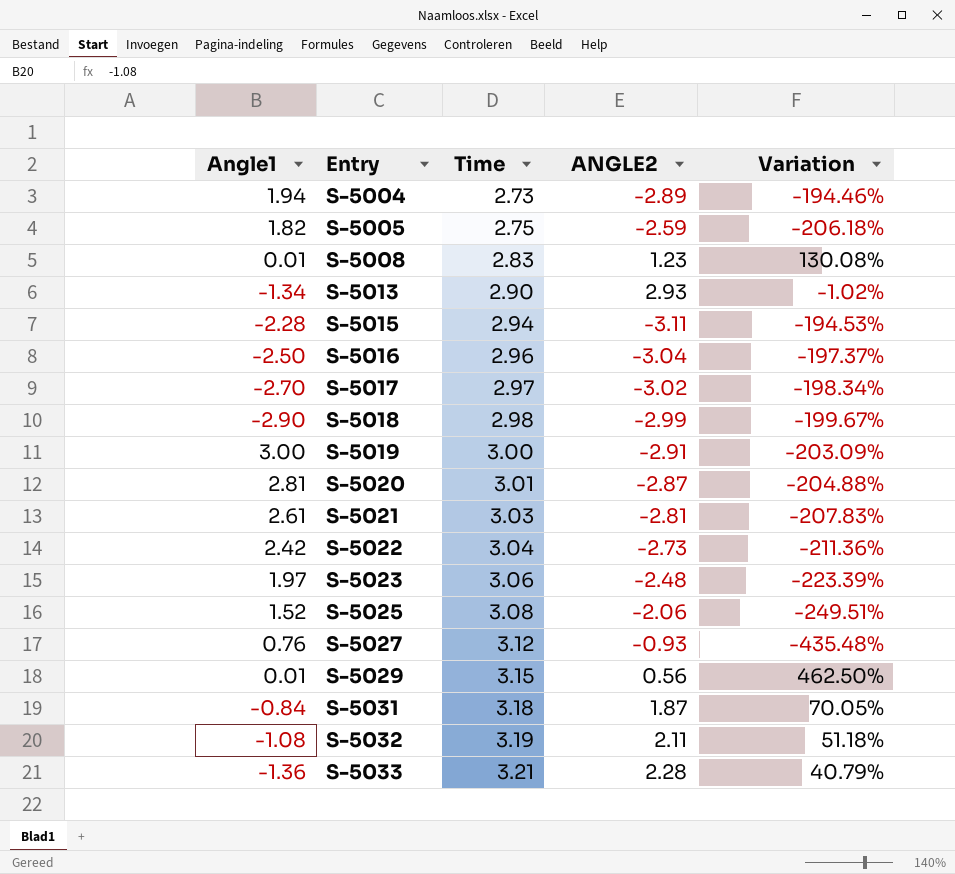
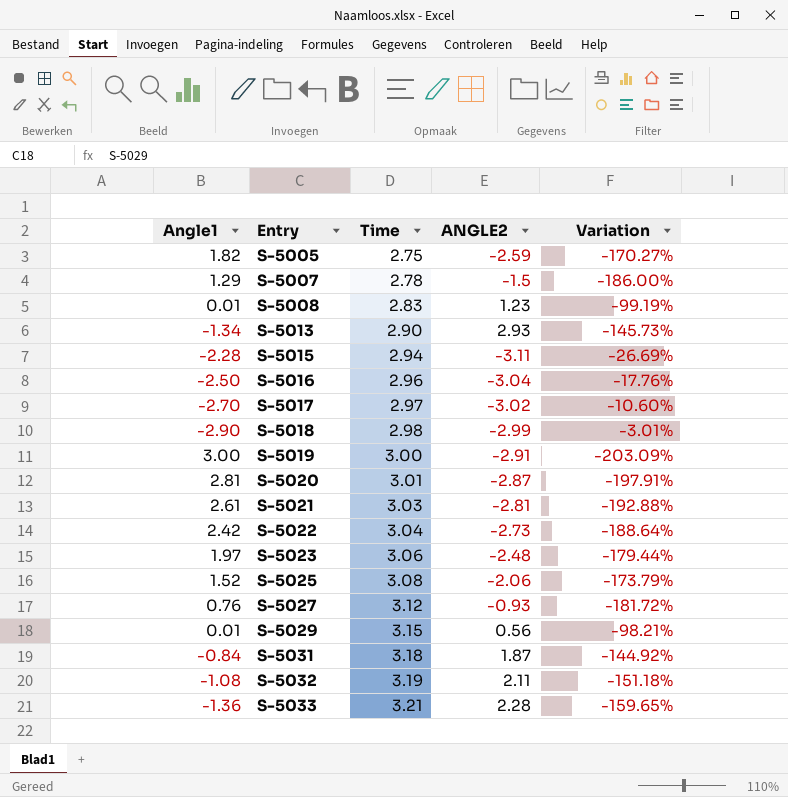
column Variation | formula: ([Time] - [ANGLE2]) / [ANGLE2] -> ([Angle1] - [ANGLE2]) / [ANGLE2]
row S-5004: 1.94 | 2.73 | -2.89 | -194.46% -> none
row S-5007: none -> 1.29 | 2.78 | -1.5 | -186.00%

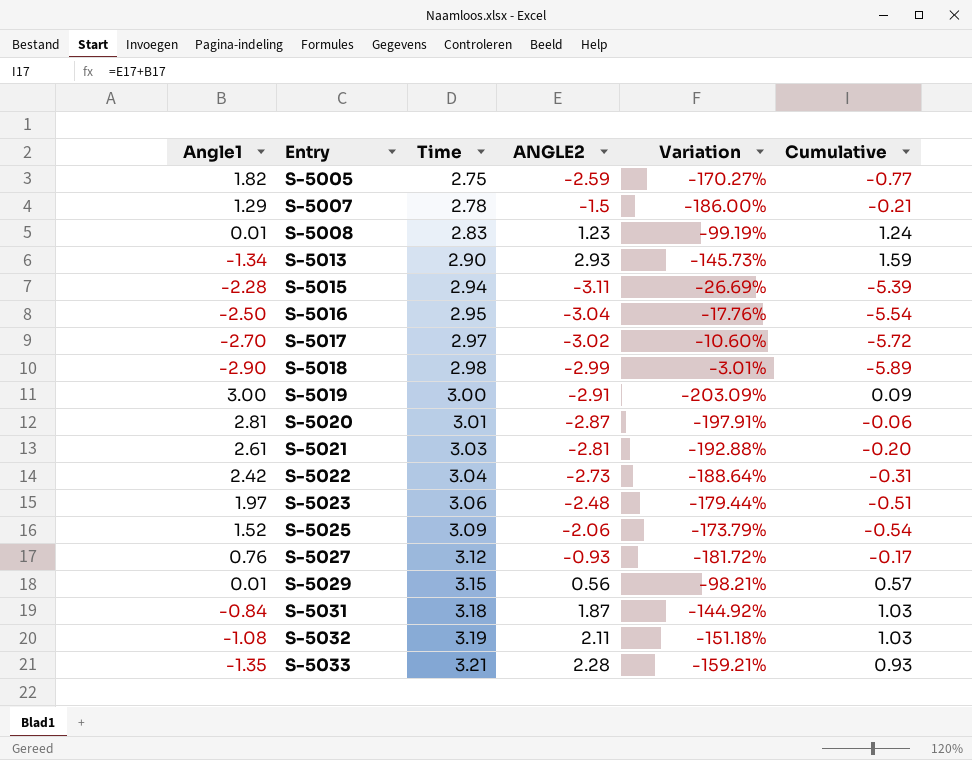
column Cumulative | formula: none -> [Angle1] + [ANGLE2]
S-5016 | Time: 2.96 -> 2.95
S-5025 | Time: 3.08 -> 3.09
S-5033 | Angle1: -1.36 -> -1.35
S-5033 | Variation: -159.65% -> -159.21%

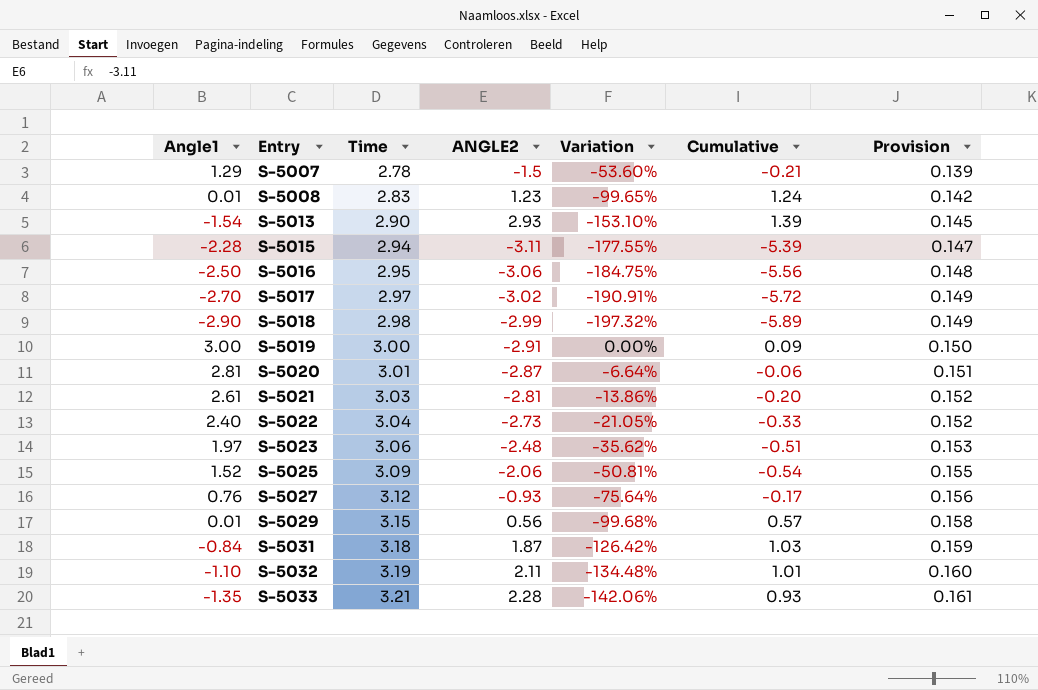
column Variation | formula: ([Angle1] - [ANGLE2]) / [ANGLE2] -> ([Angle1] - [Time]) / [Time]
column Provision | formula: none -> [Time] * 0.05
row S-5005: 1.82 | 2.75 | -2.59 | -170.27% | -0.77 -> none
S-5013 | Angle1: -1.34 -> -1.54
S-5013 | Cumulative: 1.59 -> 1.39
S-5016 | ANGLE2: -3.04 -> -3.06
S-5016 | Cumulative: -5.54 -> -5.56
S-5022 | Angle1: 2.42 -> 2.40
S-5022 | Cumulative: -0.31 -> -0.33
S-5032 | Angle1: -1.08 -> -1.10
S-5032 | Cumulative: 1.03 -> 1.01

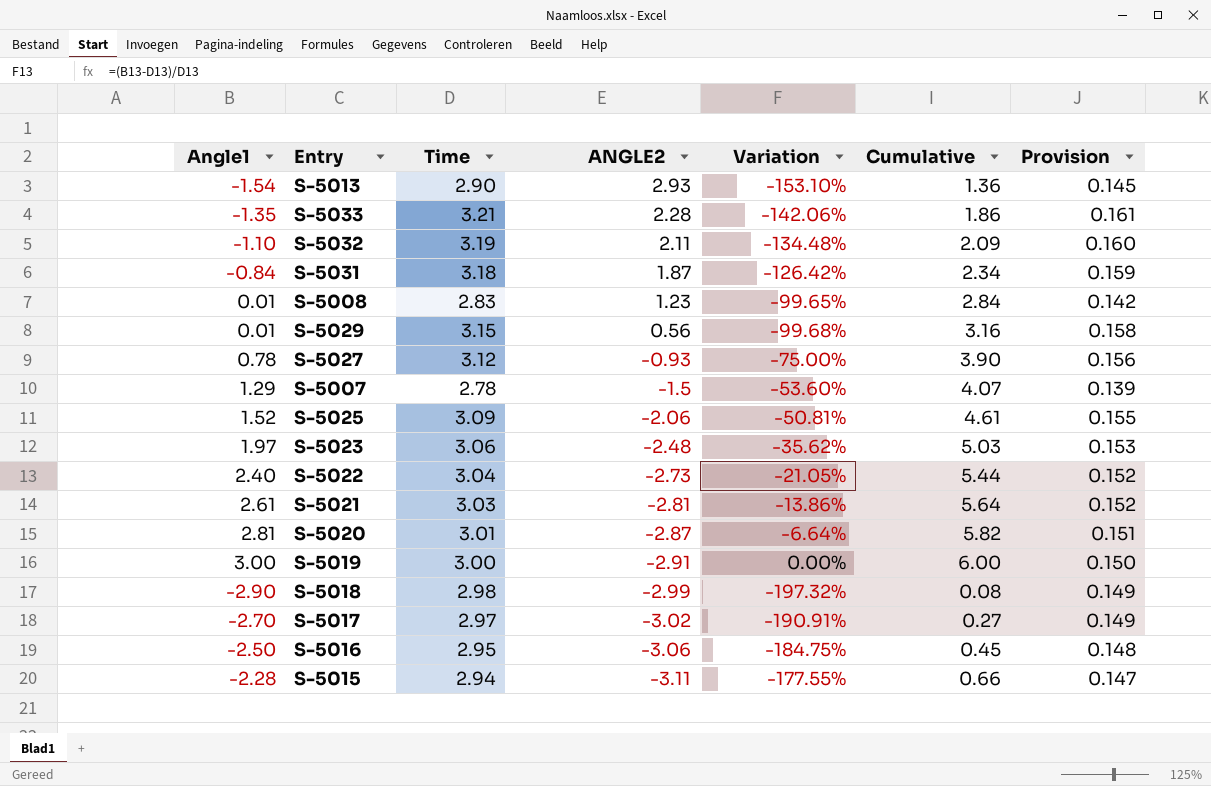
row order: Entry ascending -> ANGLE2 descending
column Cumulative | formula: [Angle1] + [ANGLE2] -> [Angle1] + [Time]
S-5027 | Angle1: 0.76 -> 0.78
S-5027 | Variation: -75.64% -> -75.00%

